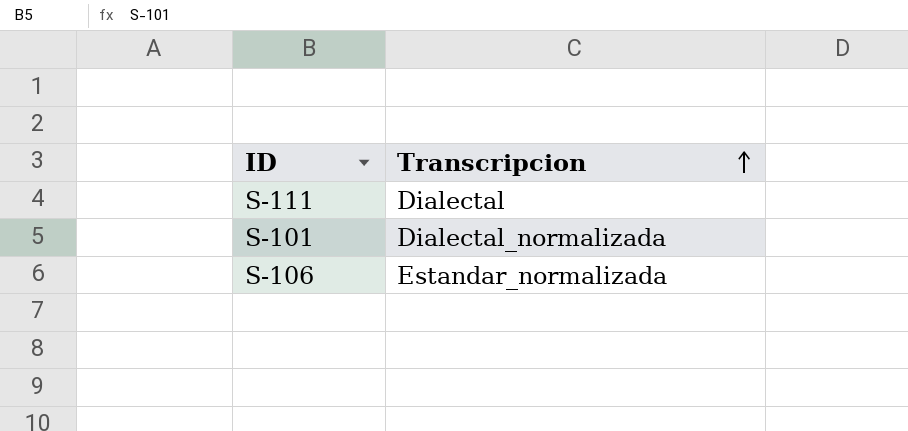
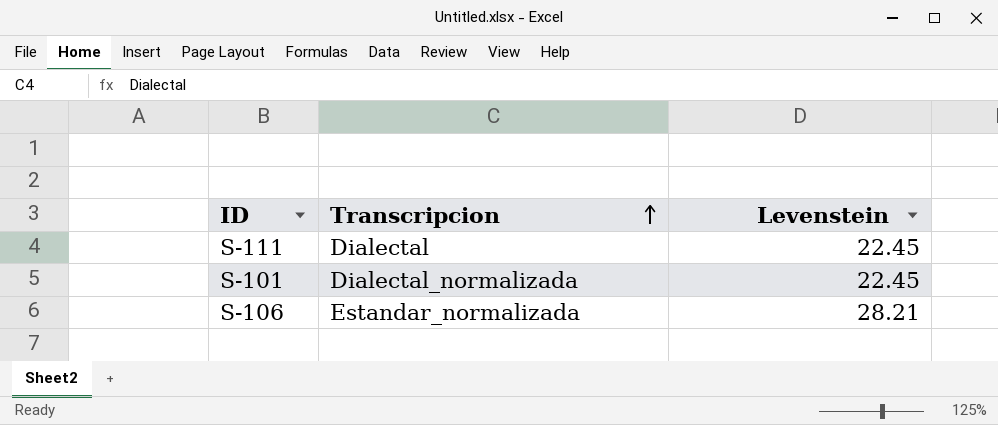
column Levenstein | position: none -> 3

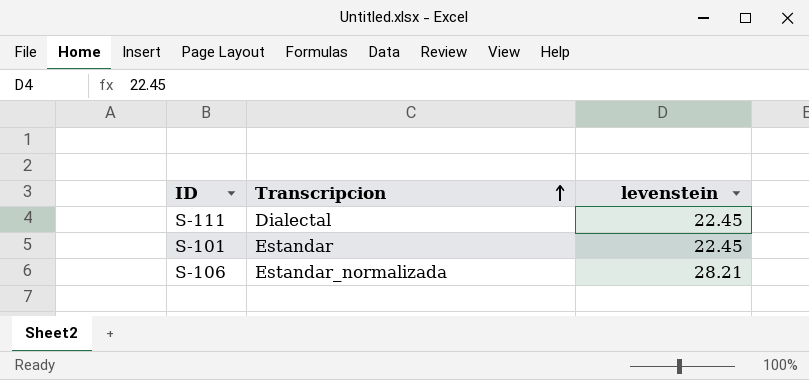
column name: Levenstein -> levenstein
S-101 | Transcripcion: Dialectal_normalizada -> Estandar

